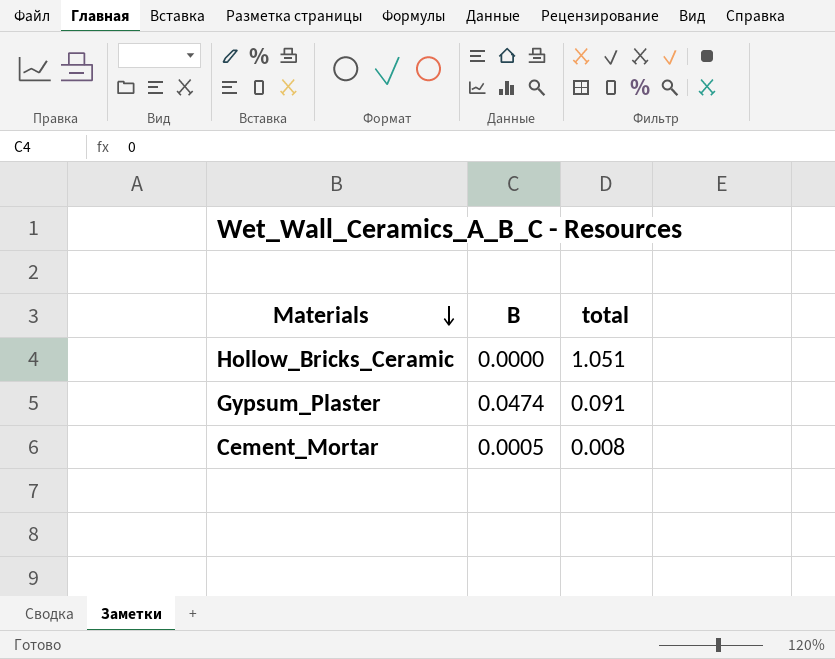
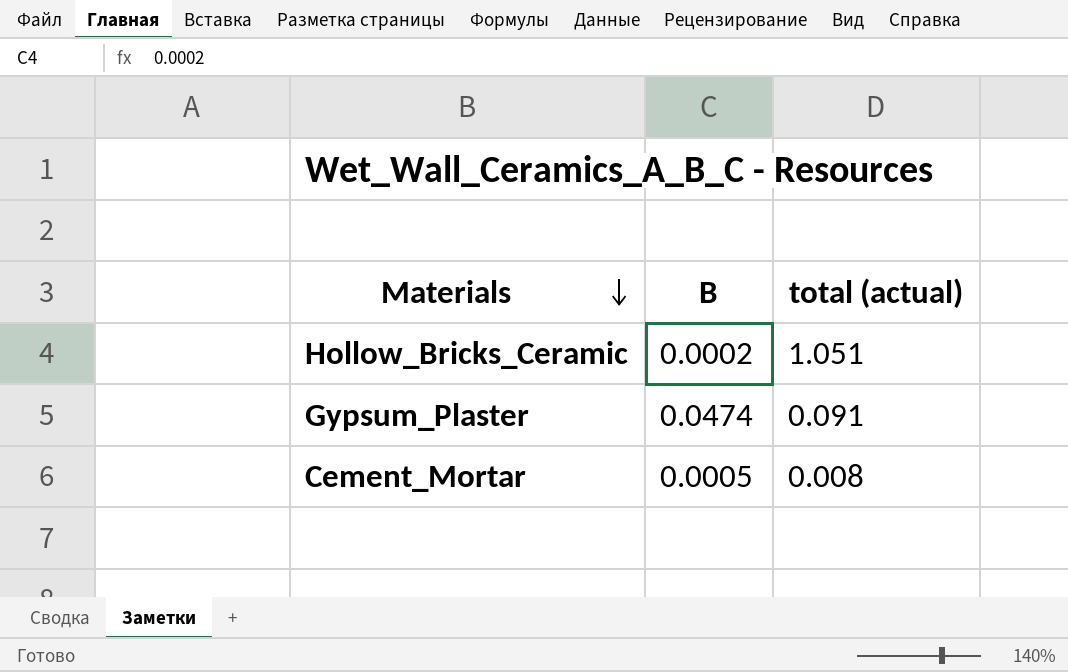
column name: total -> total (actual)
Hollow_Bricks_Ceramic | B: 0.0000 -> 0.0002

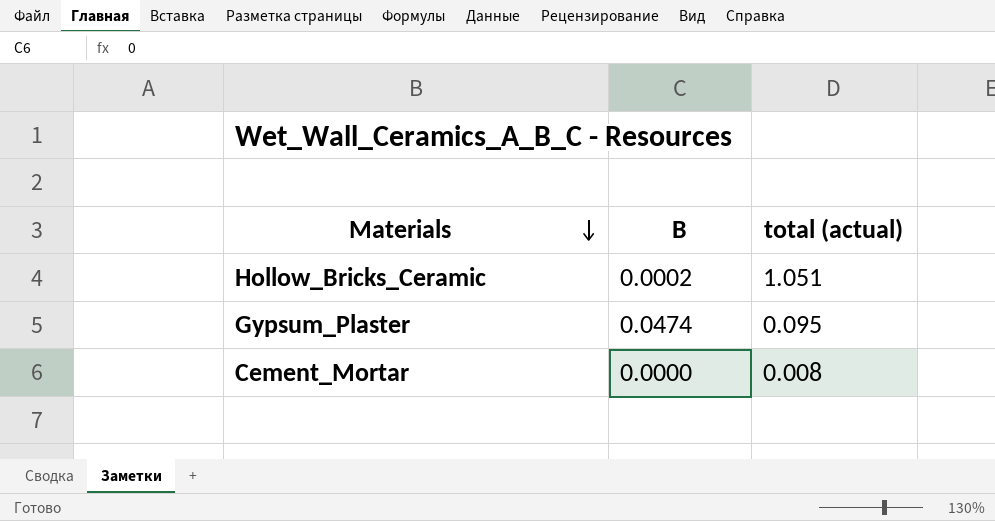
Gypsum_Plaster | total (actual): 0.091 -> 0.095
Cement_Mortar | B: 0.0005 -> 0.0000

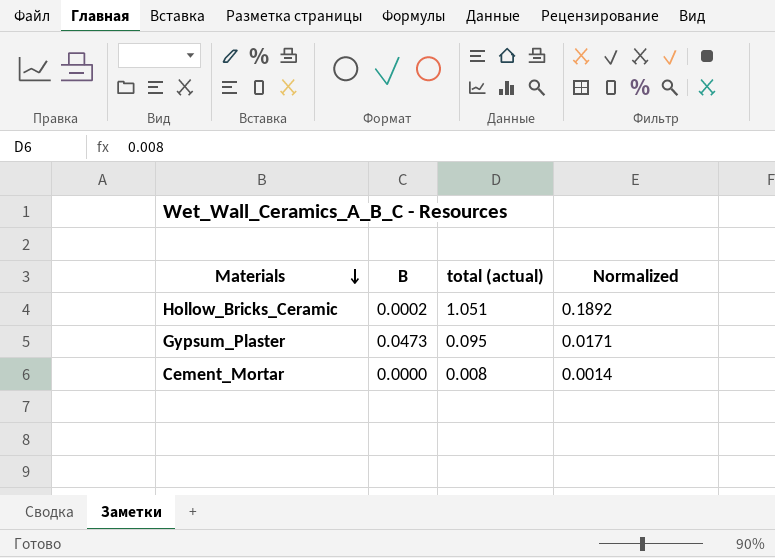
column Normalized | formula: none -> [total (actual)] * 0.18
Gypsum_Plaster | B: 0.0474 -> 0.0473

